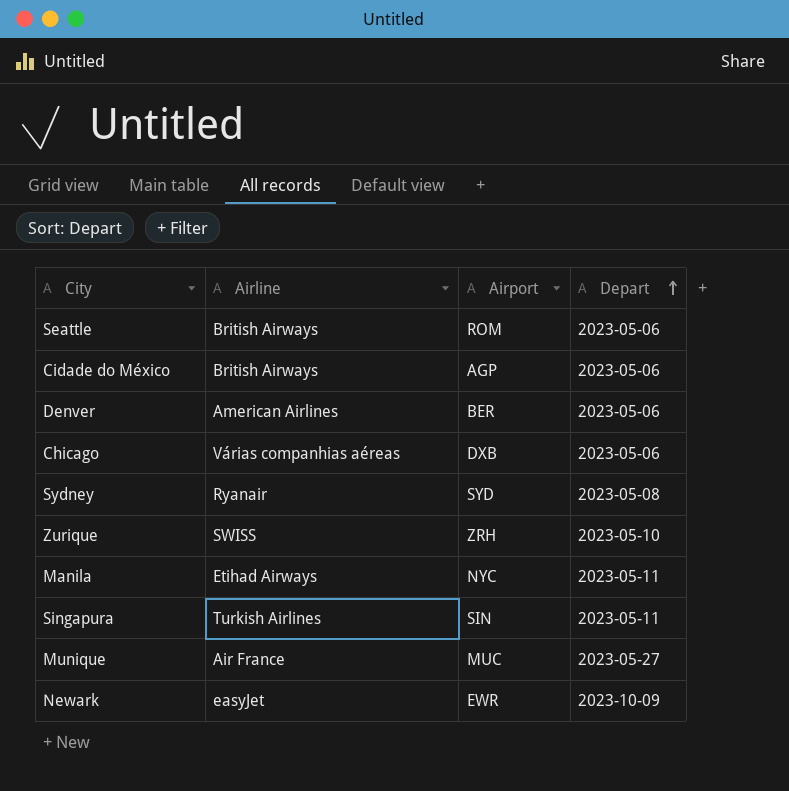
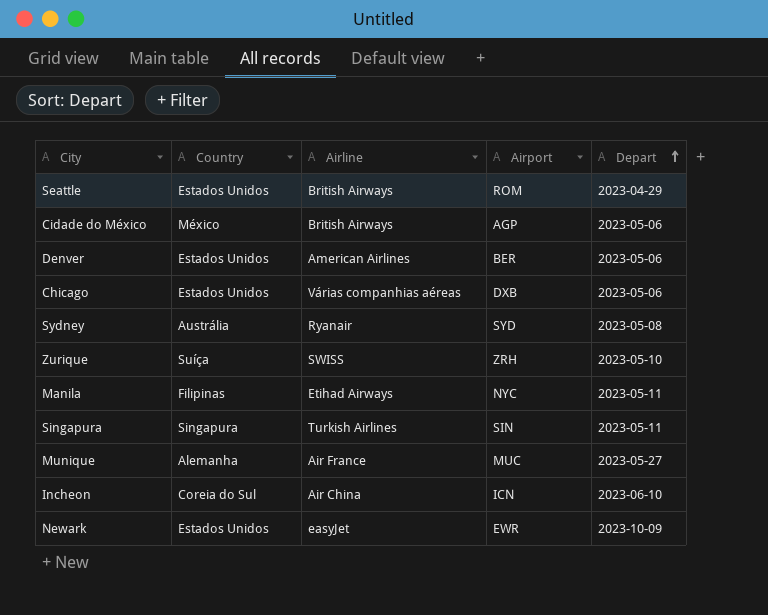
column Country | position: none -> 2
Seattle | Depart: 2023-05-06 -> 2023-04-29
row Incheon: none -> Coreia do Sul | Air China | ICN | 2023-06-10

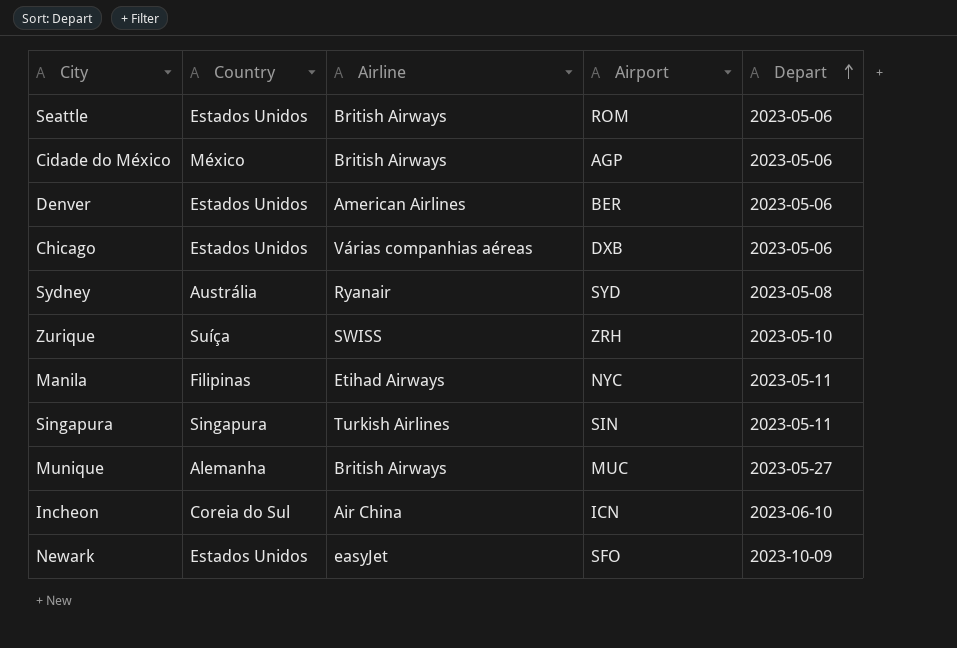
Seattle | Depart: 2023-04-29 -> 2023-05-06
Munique | Airline: Air France -> British Airways
Newark | Airport: EWR -> SFO

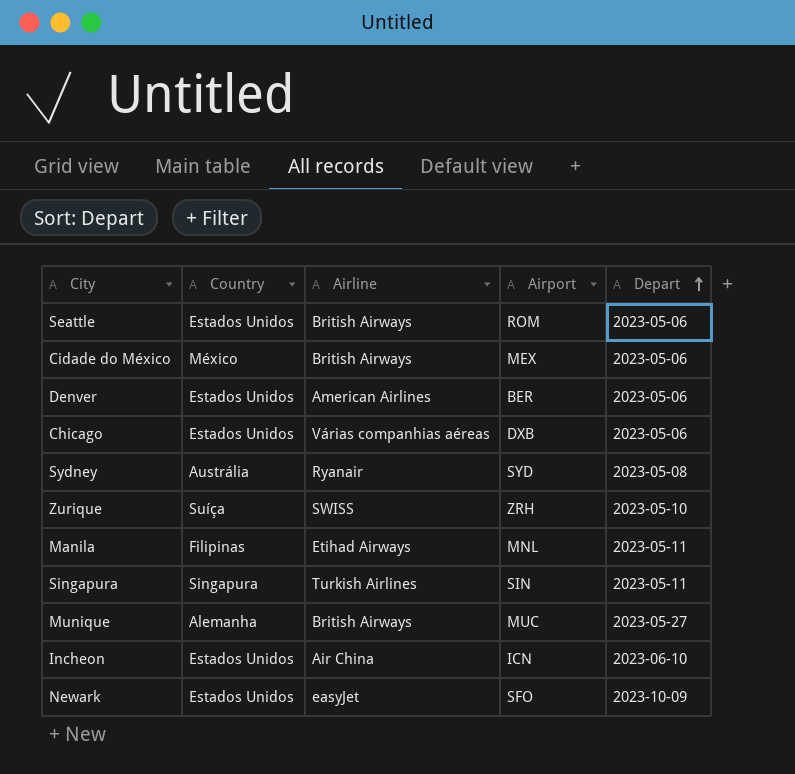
Cidade do México | Airport: AGP -> MEX
Manila | Airport: NYC -> MNL
Incheon | Country: Coreia do Sul -> Estados Unidos

